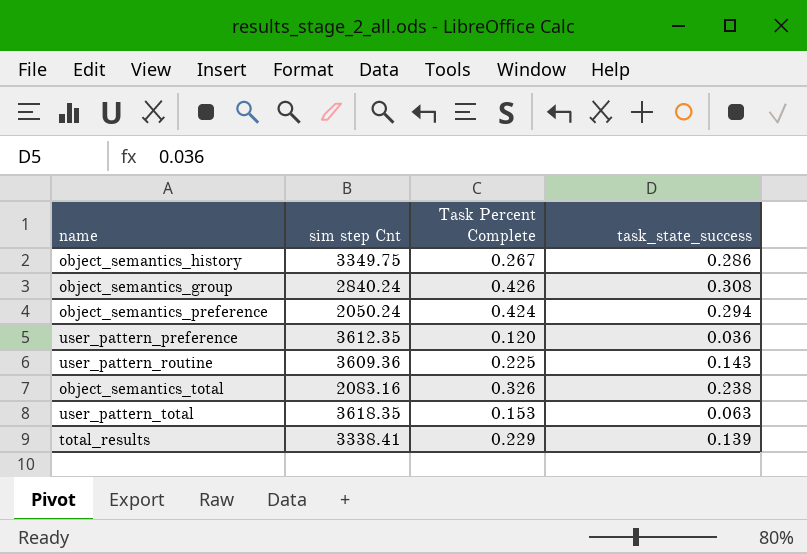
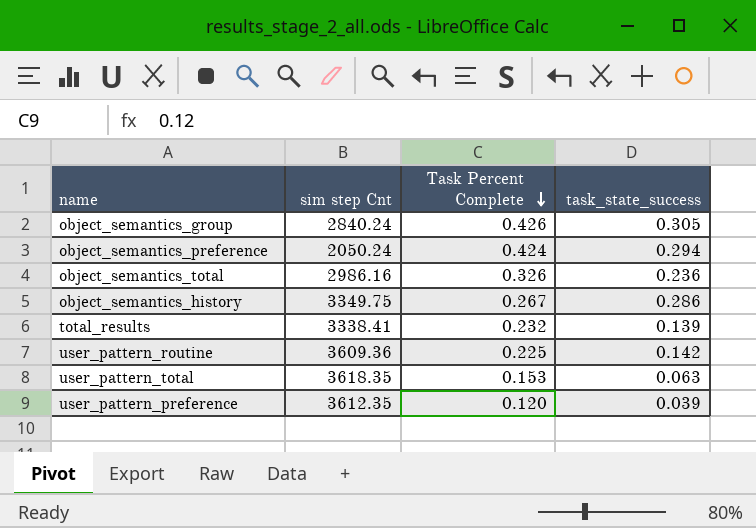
row order: none -> Task Percent Complete descending
object_semantics_group | task_state_success: 0.308 -> 0.305
object_semantics_total | sim step Cnt: 2083.16 -> 2986.16
object_semantics_total | task_state_success: 0.238 -> 0.236
total_results | Task Percent Complete: 0.229 -> 0.232
user_pattern_routine | task_state_success: 0.143 -> 0.142
user_pattern_preference | task_state_success: 0.036 -> 0.039

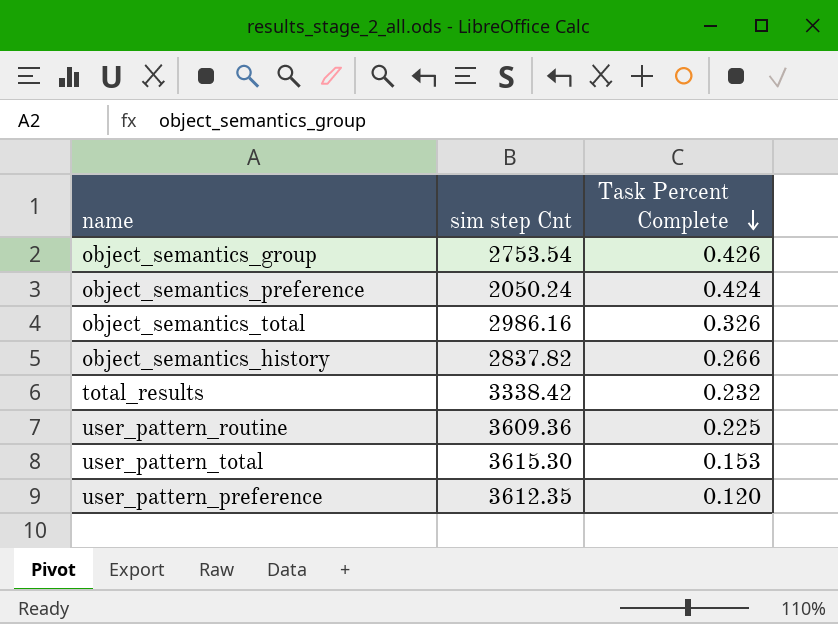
column task_state_success | position: 4 -> none
object_semantics_group | sim step Cnt: 2840.24 -> 2753.54
object_semantics_history | sim step Cnt: 3349.75 -> 2837.82
object_semantics_history | Task Percent Complete: 0.267 -> 0.266
total_results | sim step Cnt: 3338.41 -> 3338.42
user_pattern_total | sim step Cnt: 3618.35 -> 3615.30

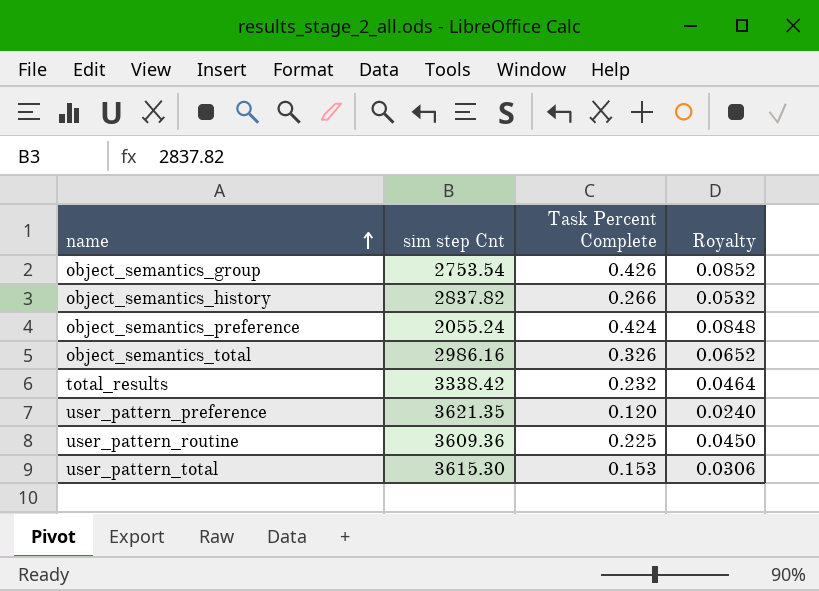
row order: Task Percent Complete descending -> name ascending
column Royalty | formula: none -> [Task Percent Complete] * 0.2
object_semantics_preference | sim step Cnt: 2050.24 -> 2055.24
user_pattern_preference | sim step Cnt: 3612.35 -> 3621.35

